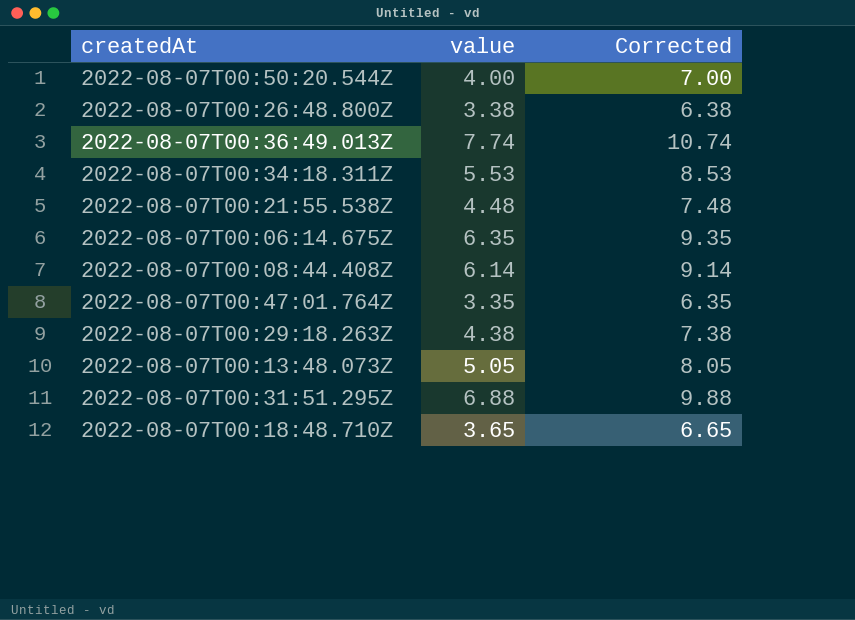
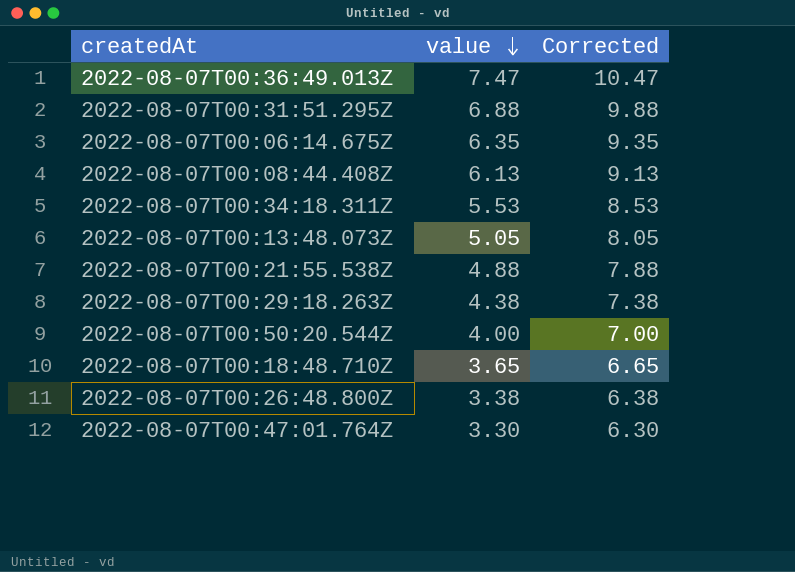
row order: none -> value descending
2022-08-07T00:36:49.013Z | value: 7.74 -> 7.47
2022-08-07T00:36:49.013Z | Corrected: 10.74 -> 10.47
2022-08-07T00:08:44.408Z | value: 6.14 -> 6.13
2022-08-07T00:08:44.408Z | Corrected: 9.14 -> 9.13
2022-08-07T00:21:55.538Z | value: 4.48 -> 4.88
2022-08-07T00:21:55.538Z | Corrected: 7.48 -> 7.88
2022-08-07T00:47:01.764Z | value: 3.35 -> 3.30
2022-08-07T00:47:01.764Z | Corrected: 6.35 -> 6.30

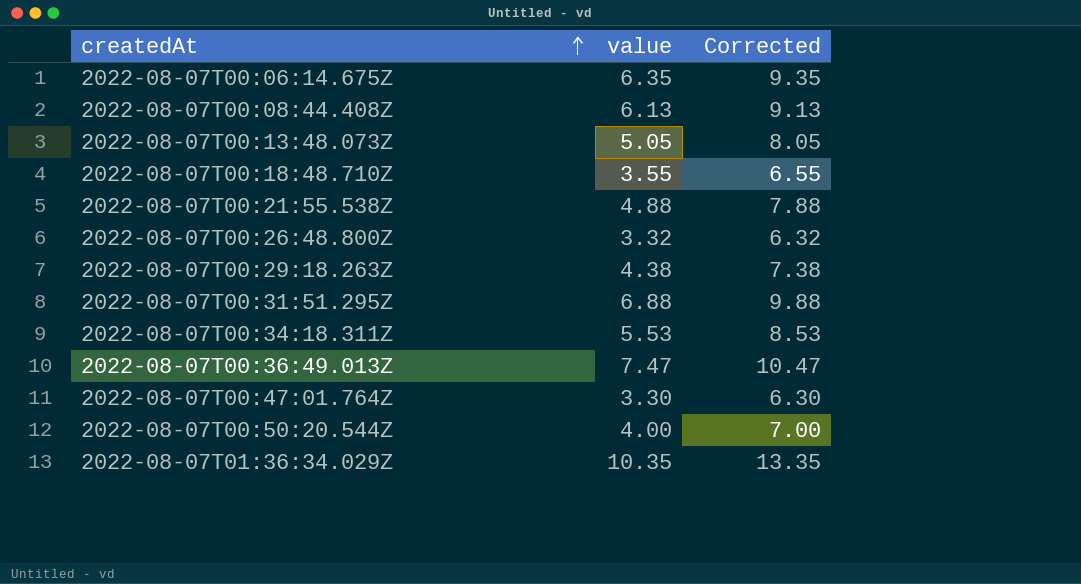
row order: value descending -> createdAt ascending
2022-08-07T00:18:48.710Z | value: 3.65 -> 3.55
2022-08-07T00:18:48.710Z | Corrected: 6.65 -> 6.55
2022-08-07T00:26:48.800Z | value: 3.38 -> 3.32
2022-08-07T00:26:48.800Z | Corrected: 6.38 -> 6.32
row 2022-08-07T01:36:34.029Z: none -> 10.35 | 13.35

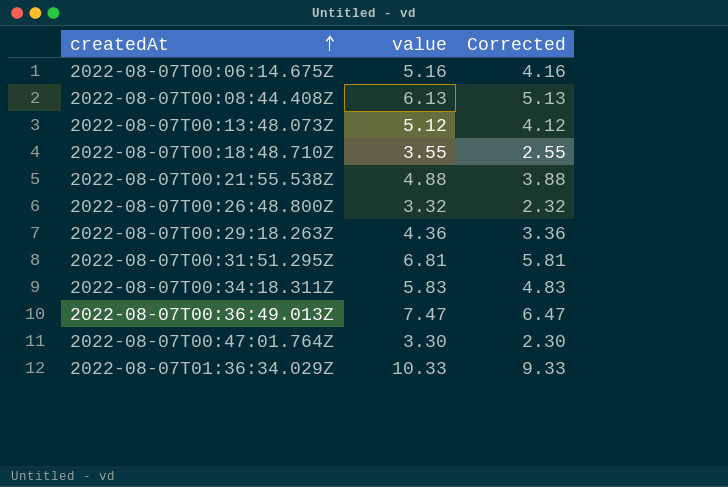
column Corrected | formula: [value] + 3 -> [value] - 1
row 2022-08-07T00:50:20.544Z: 4.00 | 7.00 -> none
2022-08-07T00:06:14.675Z | value: 6.35 -> 5.16
2022-08-07T00:13:48.073Z | value: 5.05 -> 5.12
2022-08-07T00:29:18.263Z | value: 4.38 -> 4.36
2022-08-07T00:31:51.295Z | value: 6.88 -> 6.81
2022-08-07T00:34:18.311Z | value: 5.53 -> 5.83
2022-08-07T01:36:34.029Z | value: 10.35 -> 10.33

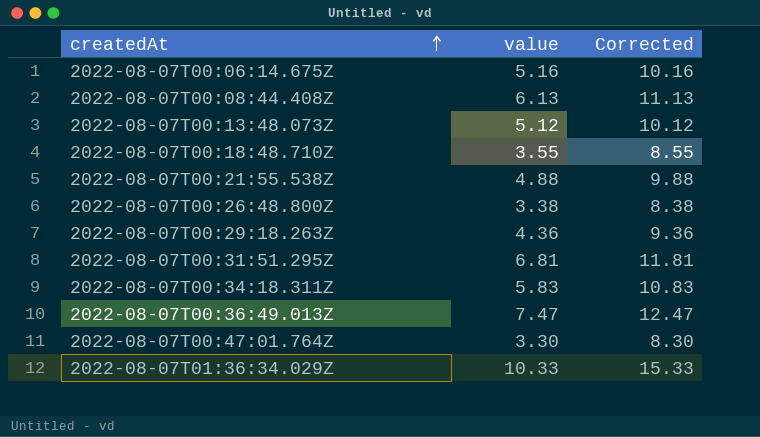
column Corrected | formula: [value] - 1 -> [value] + 5
2022-08-07T00:26:48.800Z | value: 3.32 -> 3.38

